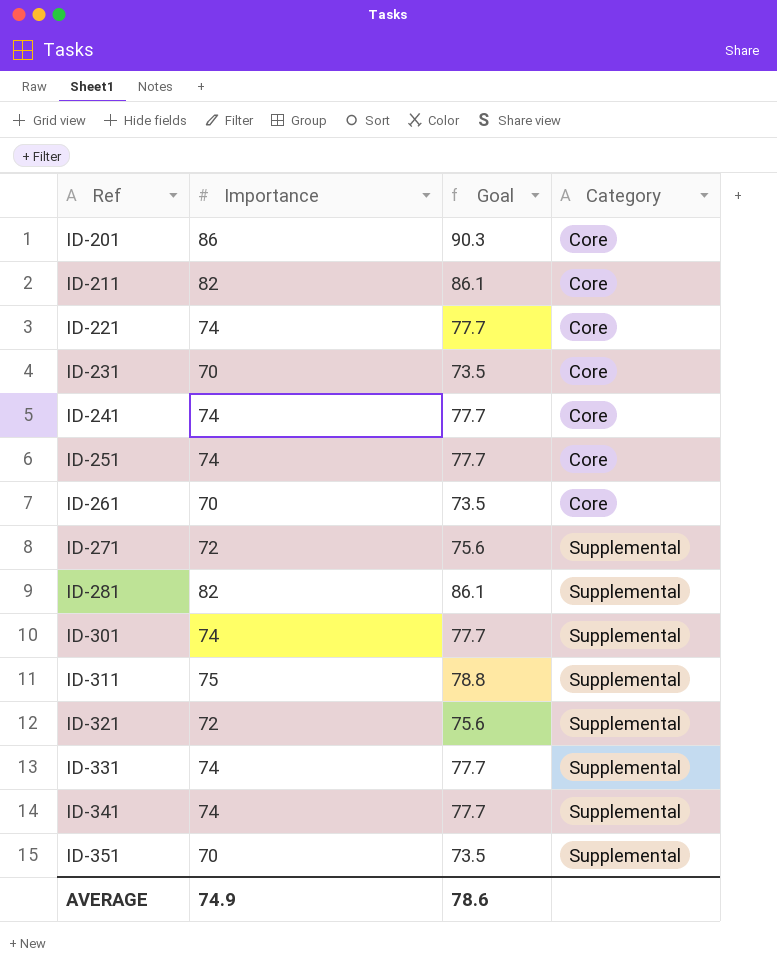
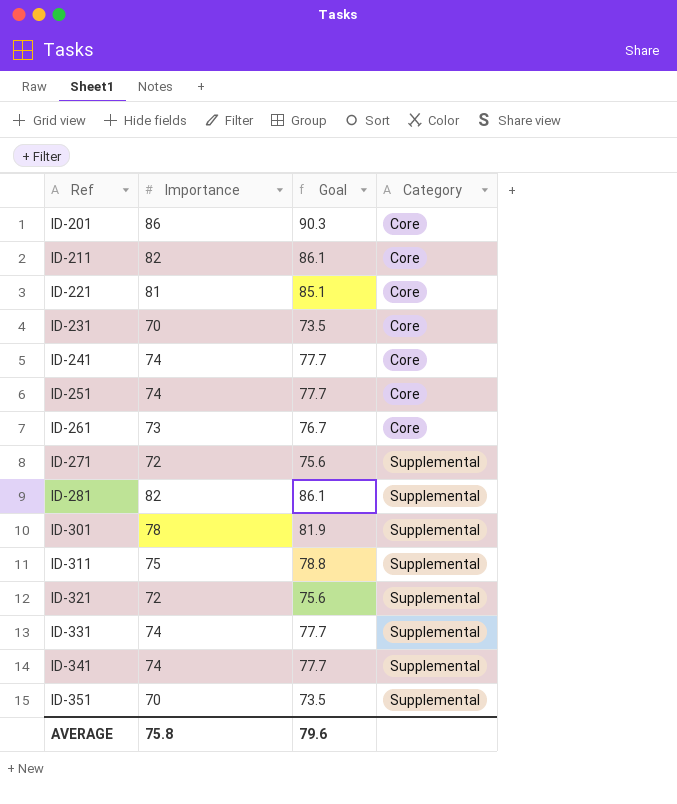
ID-221 | Importance: 74 -> 81
ID-221 | Goal: 77.7 -> 85.1
ID-261 | Importance: 70 -> 73
ID-261 | Goal: 73.5 -> 76.7
ID-301 | Importance: 74 -> 78
ID-301 | Goal: 77.7 -> 81.9
AVERAGE | Importance: 74.9 -> 75.8
AVERAGE | Goal: 78.6 -> 79.6

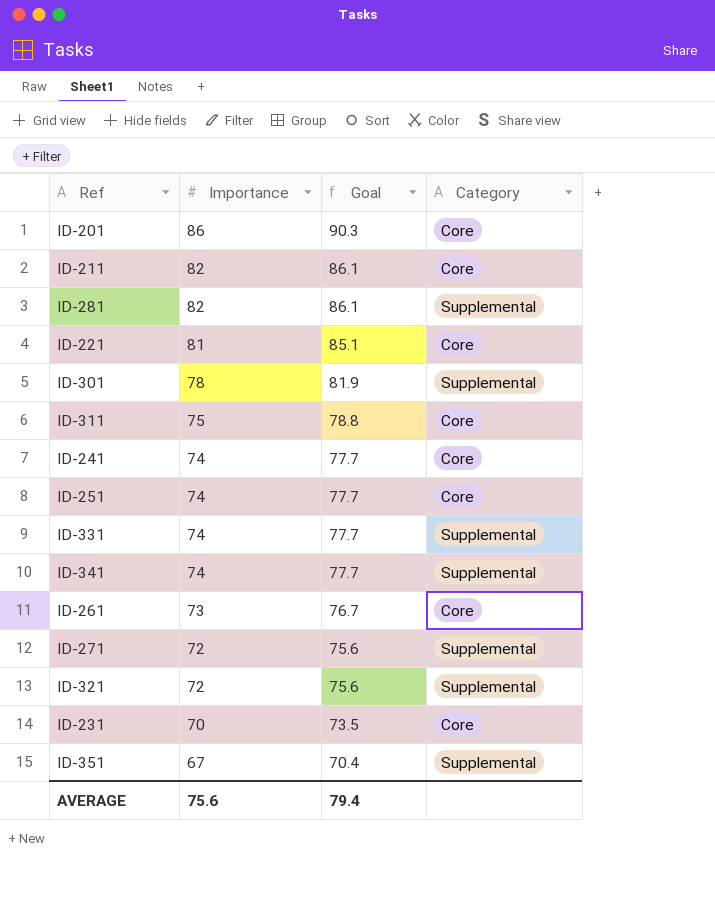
row order: Ref ascending -> Importance descending
ID-311 | Category: Supplemental -> Core
ID-351 | Importance: 70 -> 67
ID-351 | Goal: 73.5 -> 70.4
AVERAGE | Importance: 75.8 -> 75.6
AVERAGE | Goal: 79.6 -> 79.4

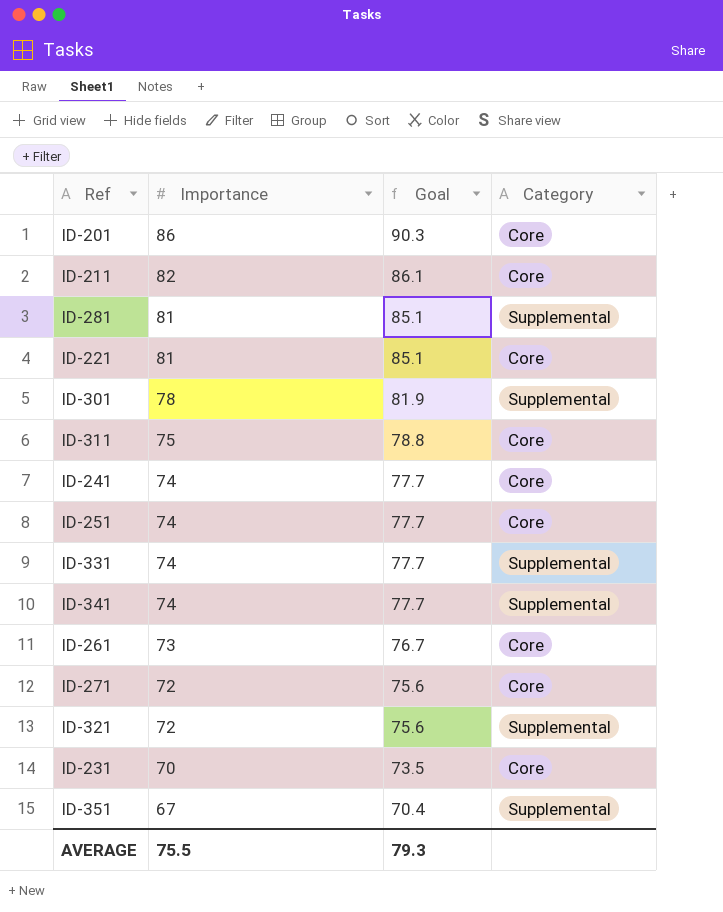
ID-281 | Importance: 82 -> 81
ID-281 | Goal: 86.1 -> 85.1
ID-271 | Category: Supplemental -> Core
AVERAGE | Importance: 75.6 -> 75.5
AVERAGE | Goal: 79.4 -> 79.3

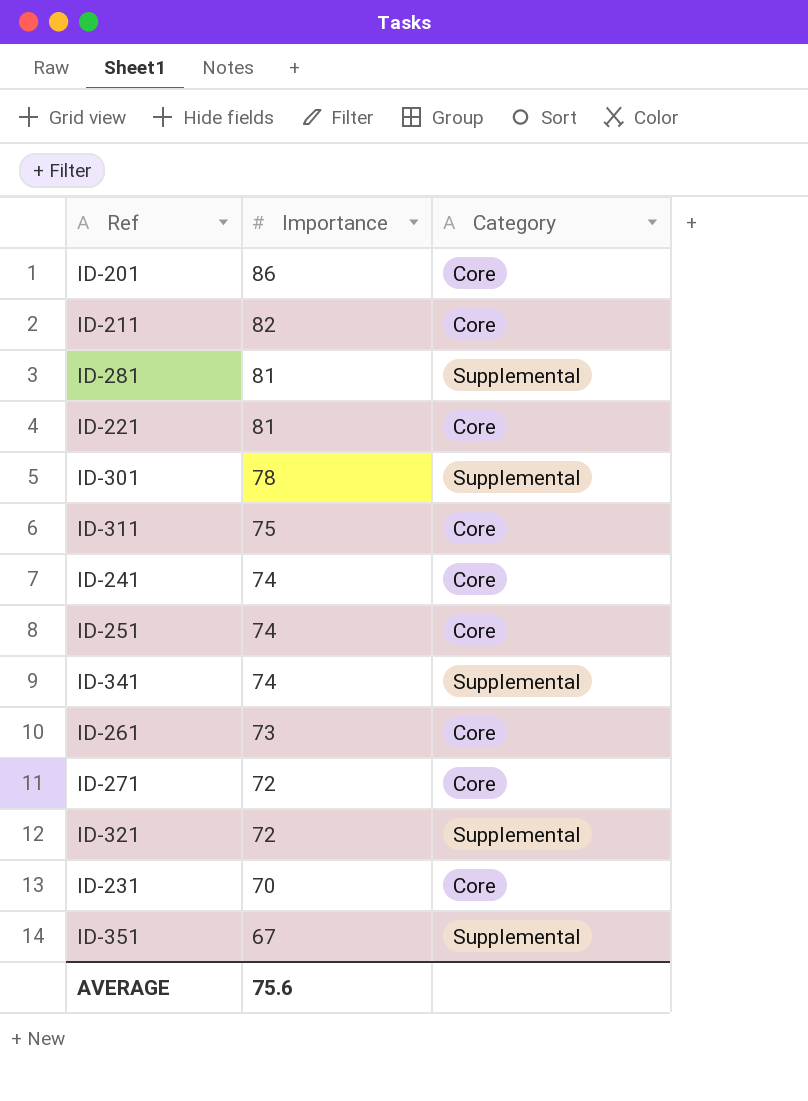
column Goal | formula: [Importance] * 1.05 -> none
row ID-331: 74 | 77.7 | Supplemental -> none
AVERAGE | Importance: 75.5 -> 75.6

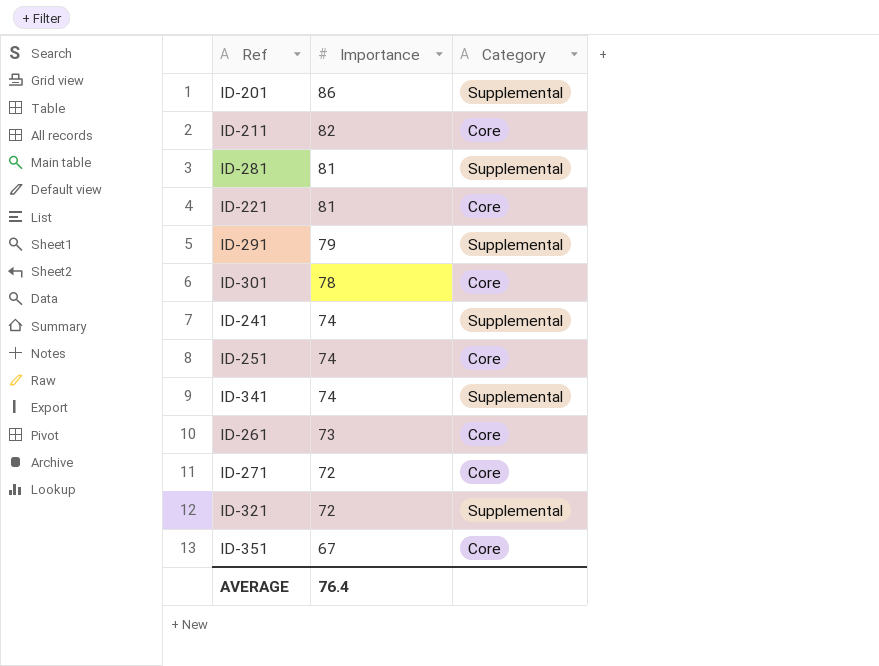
row ID-311: 75 | Core -> none
row ID-231: 70 | Core -> none
ID-201 | Category: Core -> Supplemental
row ID-291: none -> 79 | Supplemental
ID-301 | Category: Supplemental -> Core
ID-241 | Category: Core -> Supplemental
ID-351 | Category: Supplemental -> Core
AVERAGE | Importance: 75.6 -> 76.4

